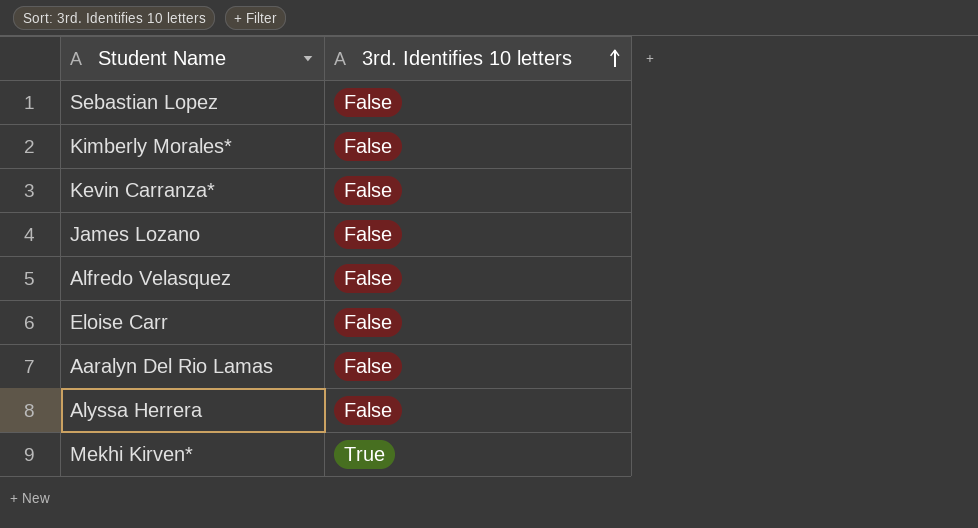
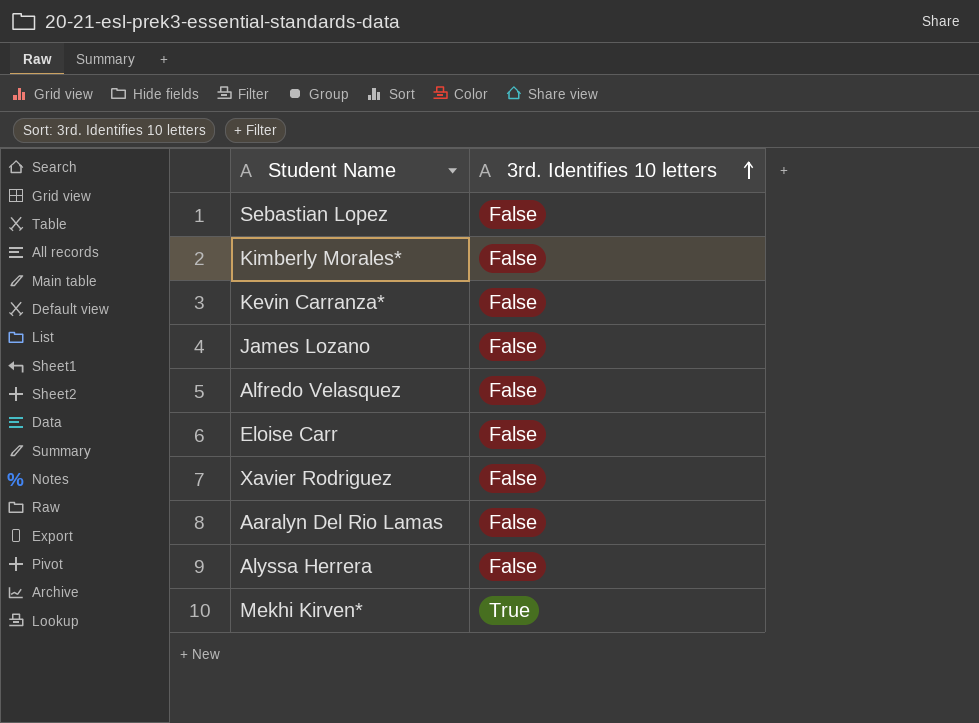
row Xavier Rodriguez: none -> False

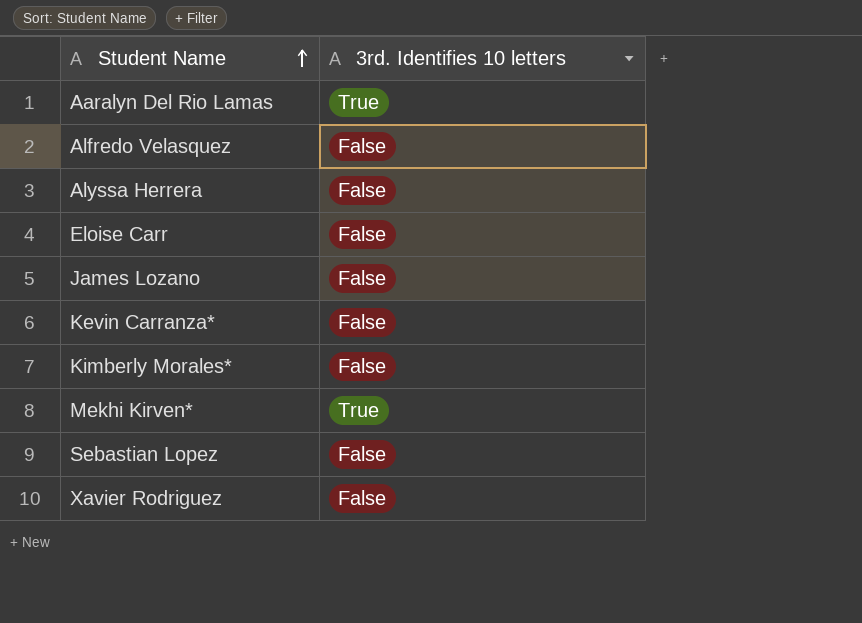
row order: 3rd. Identifies 10 letters ascending -> Student Name ascending
Aaralyn Del Rio Lamas | 3rd. Identifies 10 letters: False -> True

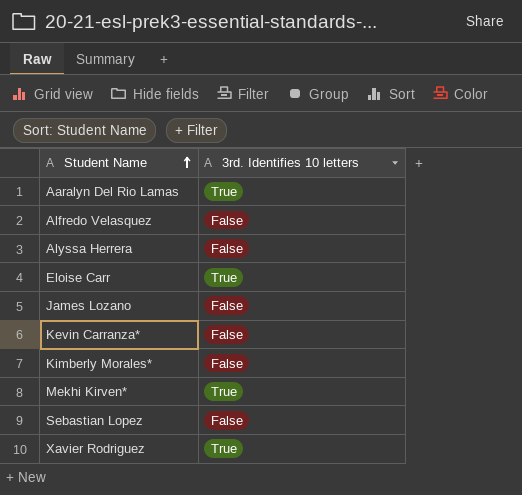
Eloise Carr | 3rd. Identifies 10 letters: False -> True
Xavier Rodriguez | 3rd. Identifies 10 letters: False -> True

